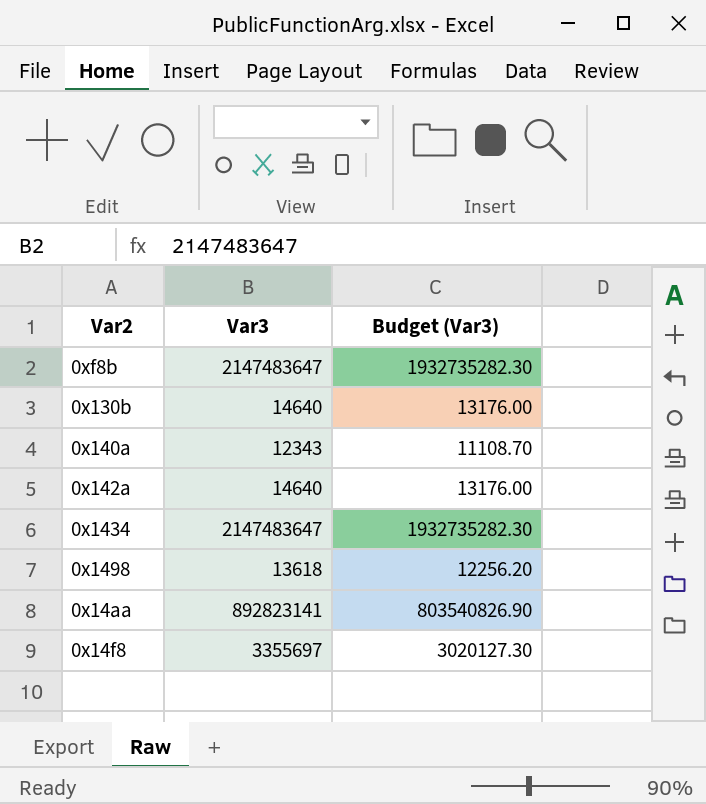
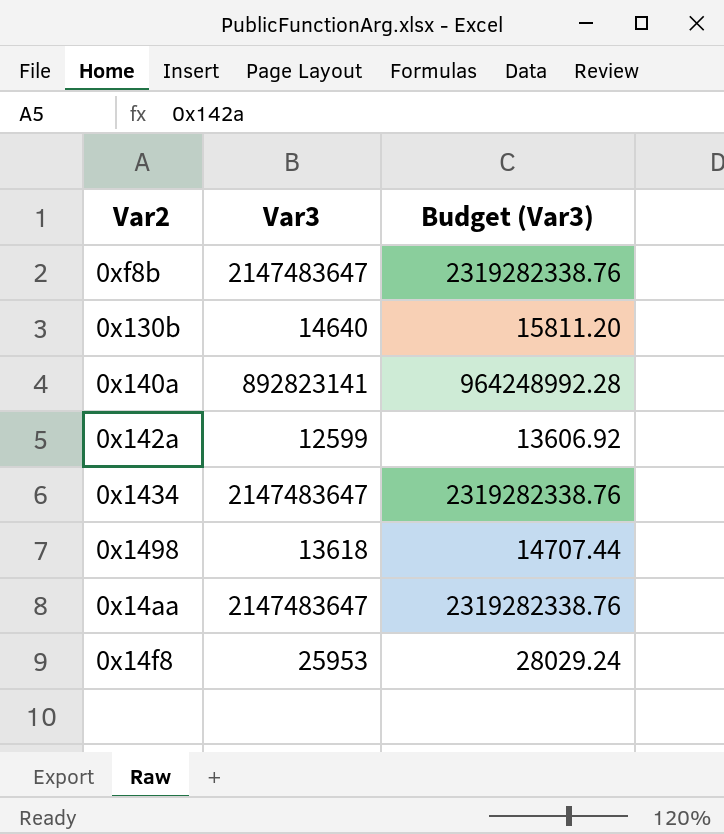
column Budget (Var3) | formula: [Var3] * 0.9 -> [Var3] * 1.08
0x140a | Var3: 12343 -> 892823141
0x142a | Var3: 14640 -> 12599
0x14aa | Var3: 892823141 -> 2147483647
0x14f8 | Var3: 3355697 -> 25953

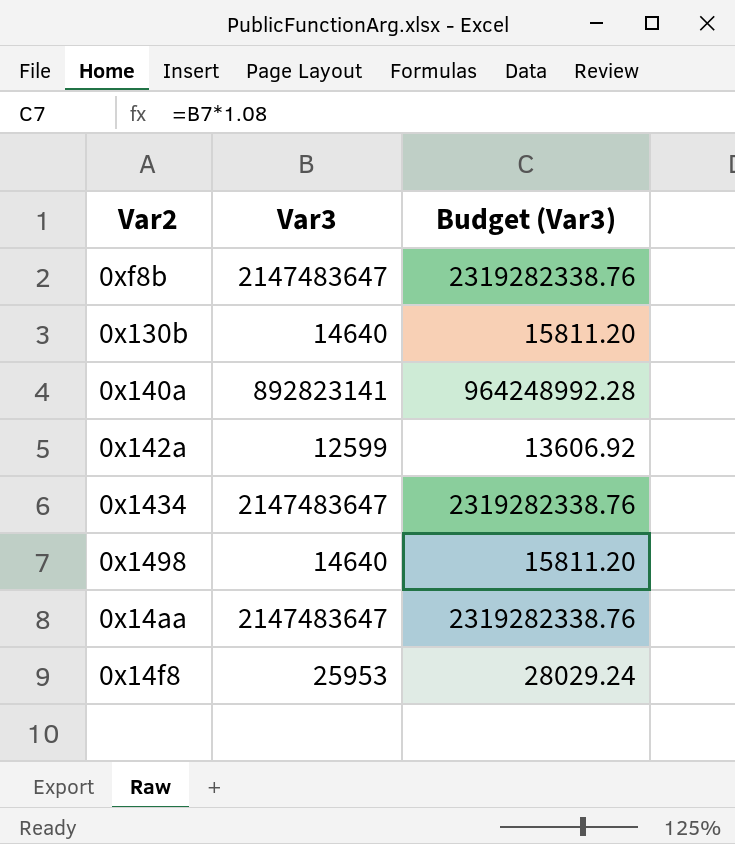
0x1498 | Var3: 13618 -> 14640
0x1498 | Budget (Var3): 14707.44 -> 15811.20

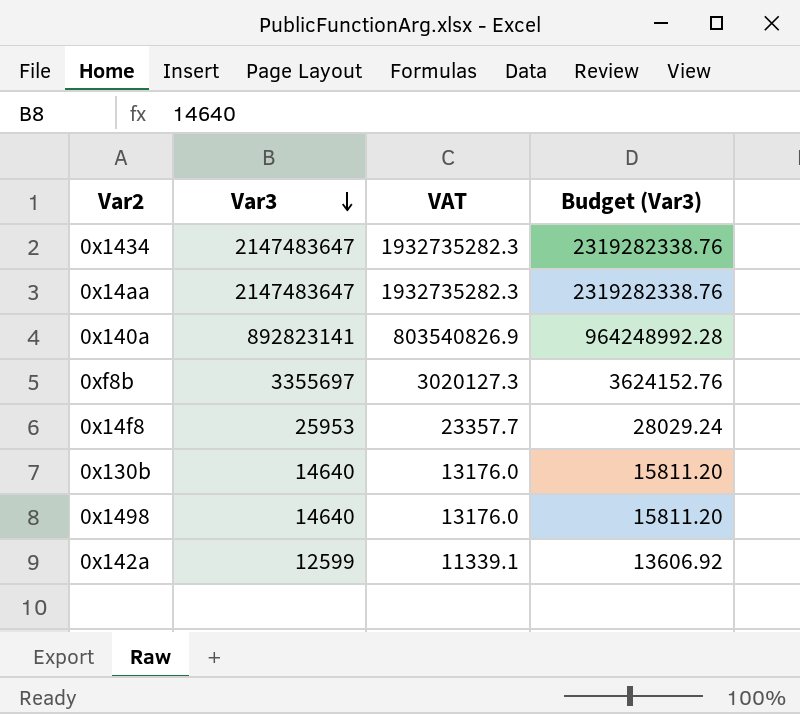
row order: none -> Var3 descending
column VAT | formula: none -> [Var3] * 0.9
0xf8b | Var3: 2147483647 -> 3355697
0xf8b | Budget (Var3): 2319282338.76 -> 3624152.76

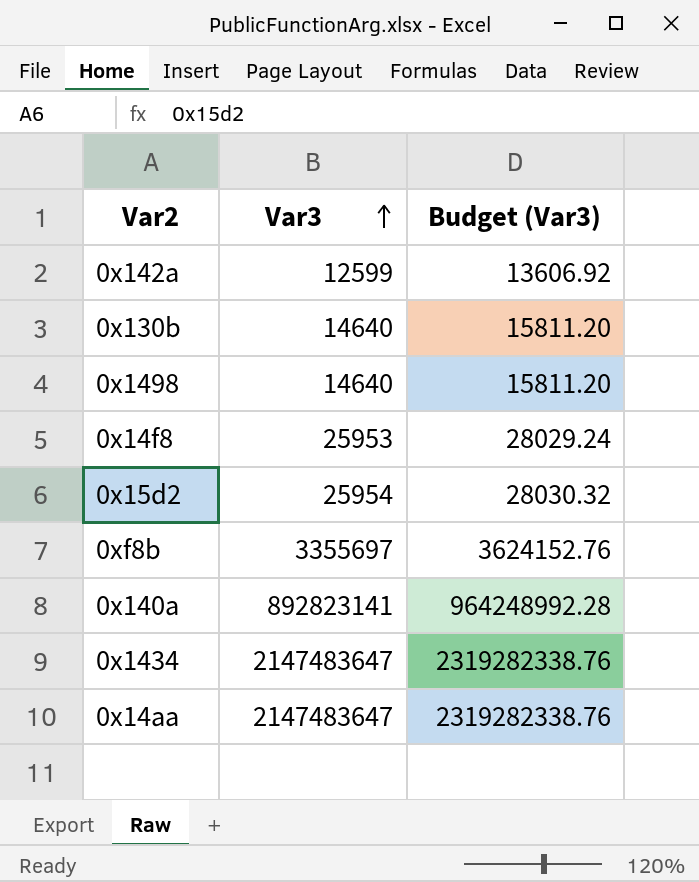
row order: Var3 descending -> Var3 ascending
column VAT | formula: [Var3] * 0.9 -> none
row 0x15d2: none -> 25954 | 28030.32

